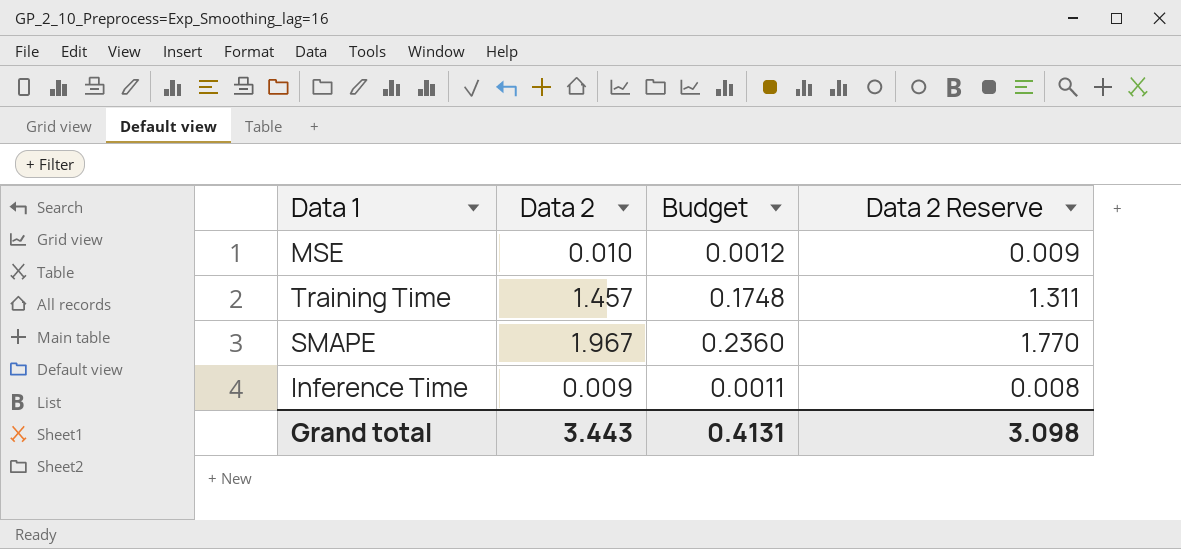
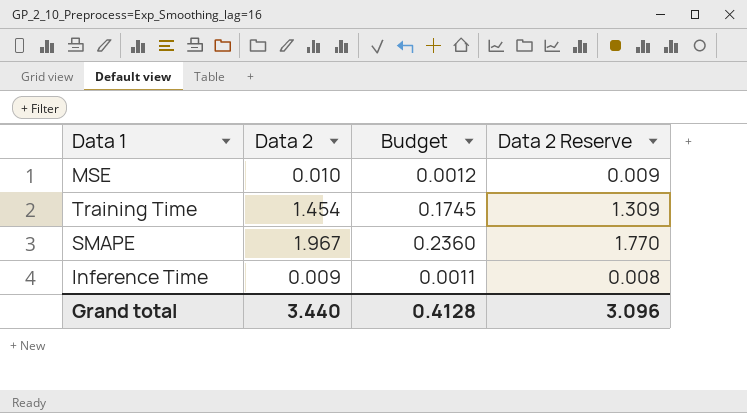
Training Time | Data 2: 1.457 -> 1.454
Training Time | Budget: 0.1748 -> 0.1745
Training Time | Data 2 Reserve: 1.311 -> 1.309
Grand total | Data 2: 3.443 -> 3.440
Grand total | Budget: 0.4131 -> 0.4128
Grand total | Data 2 Reserve: 3.098 -> 3.096

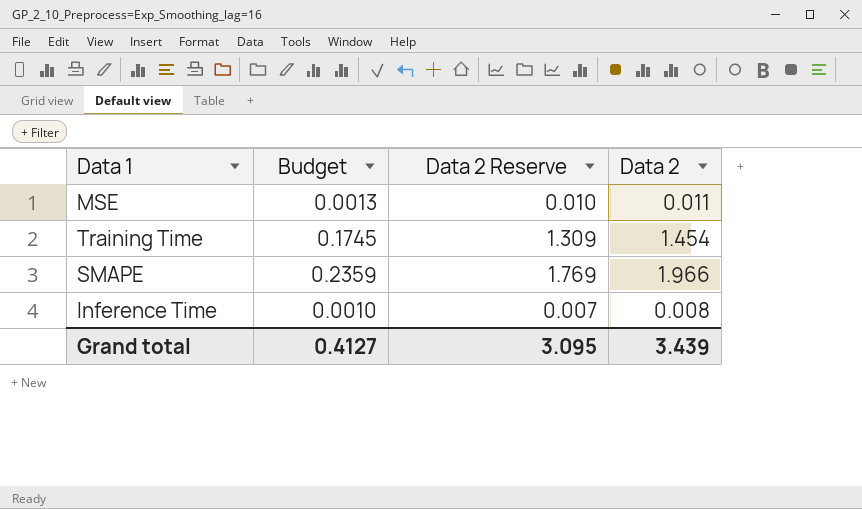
column Data 2 | position: 2 -> 4
MSE | Budget: 0.0012 -> 0.0013
MSE | Data 2 Reserve: 0.009 -> 0.010
MSE | Data 2: 0.010 -> 0.011
SMAPE | Budget: 0.2360 -> 0.2359
SMAPE | Data 2 Reserve: 1.770 -> 1.769
SMAPE | Data 2: 1.967 -> 1.966
Inference Time | Budget: 0.0011 -> 0.0010
Inference Time | Data 2 Reserve: 0.008 -> 0.007
Inference Time | Data 2: 0.009 -> 0.008
Grand total | Budget: 0.4128 -> 0.4127
Grand total | Data 2 Reserve: 3.096 -> 3.095
Grand total | Data 2: 3.440 -> 3.439

